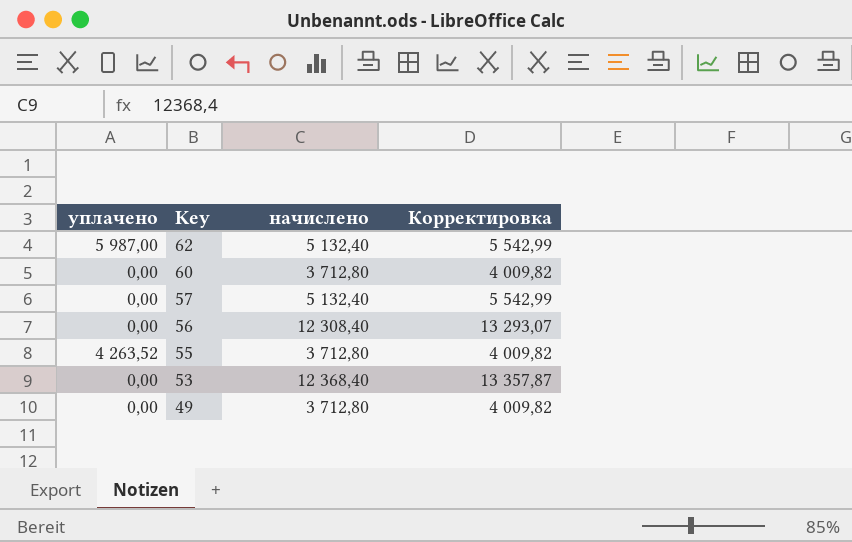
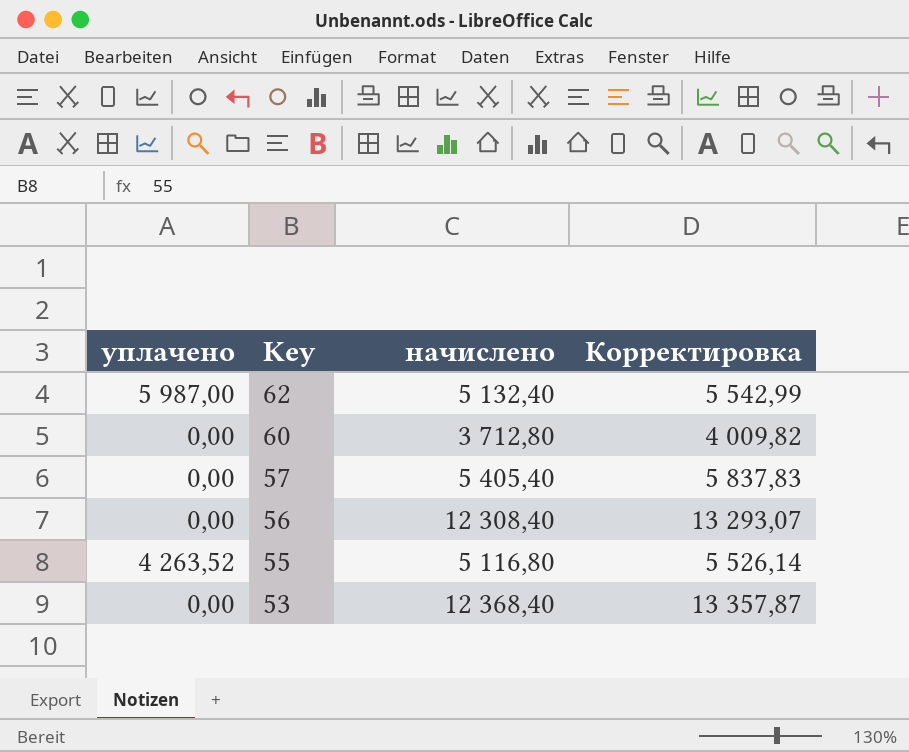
row 49: 0,00 | 3 712,80 | 4 009,82 -> none
57 | начислено: 5 132,40 -> 5 405,40
57 | Корректировка: 5 542,99 -> 5 837,83
55 | начислено: 3 712,80 -> 5 116,80
55 | Корректировка: 4 009,82 -> 5 526,14

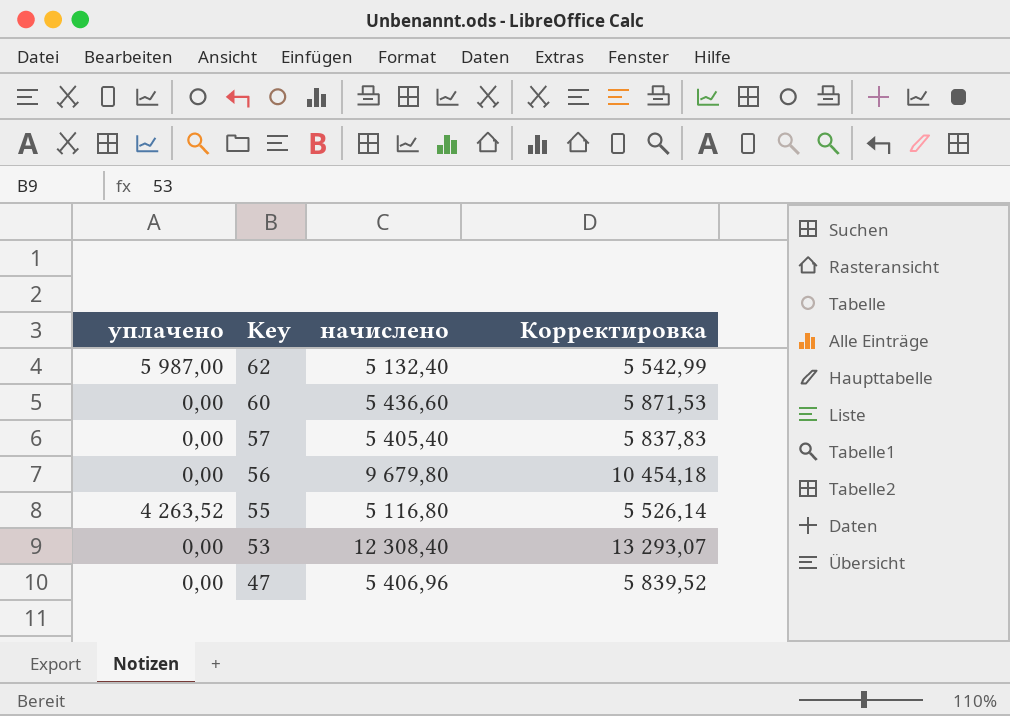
60 | начислено: 3 712,80 -> 5 436,60
60 | Корректировка: 4 009,82 -> 5 871,53
56 | начислено: 12 308,40 -> 9 679,80
56 | Корректировка: 13 293,07 -> 10 454,18
53 | начислено: 12 368,40 -> 12 308,40
53 | Корректировка: 13 357,87 -> 13 293,07
row 47: none -> 0,00 | 5 406,96 | 5 839,52

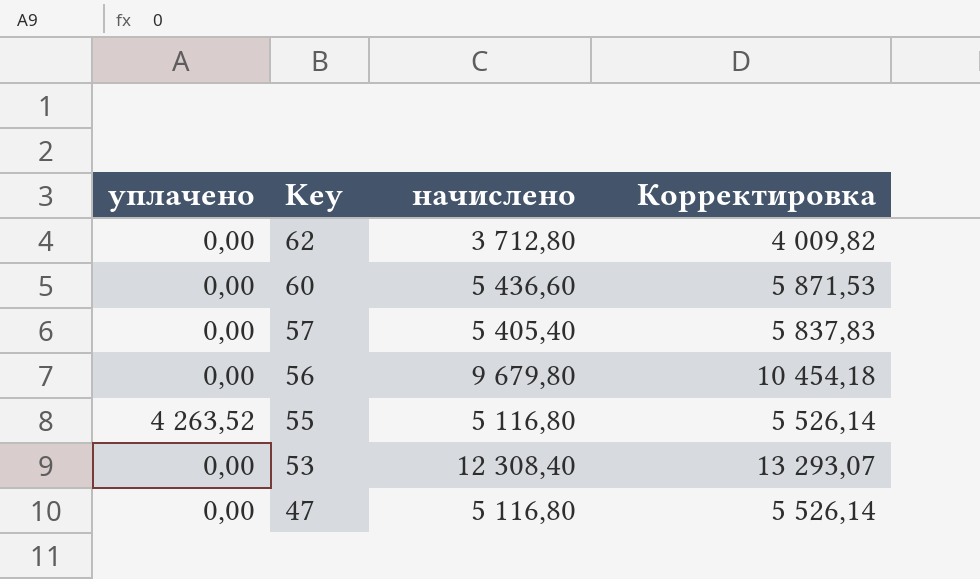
62 | уплачено: 5 987,00 -> 0,00
62 | начислено: 5 132,40 -> 3 712,80
62 | Корректировка: 5 542,99 -> 4 009,82
47 | начислено: 5 406,96 -> 5 116,80
47 | Корректировка: 5 839,52 -> 5 526,14

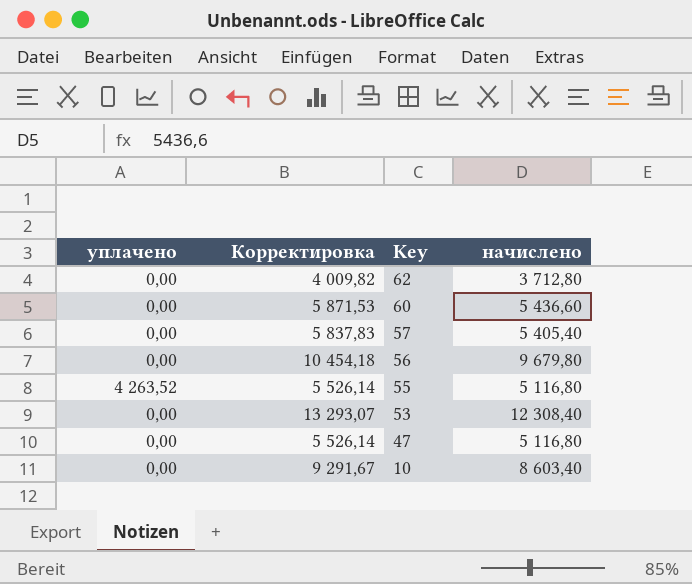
column Корректировка | position: 4 -> 2
row 10: none -> 0,00 | 9 291,67 | 8 603,40

